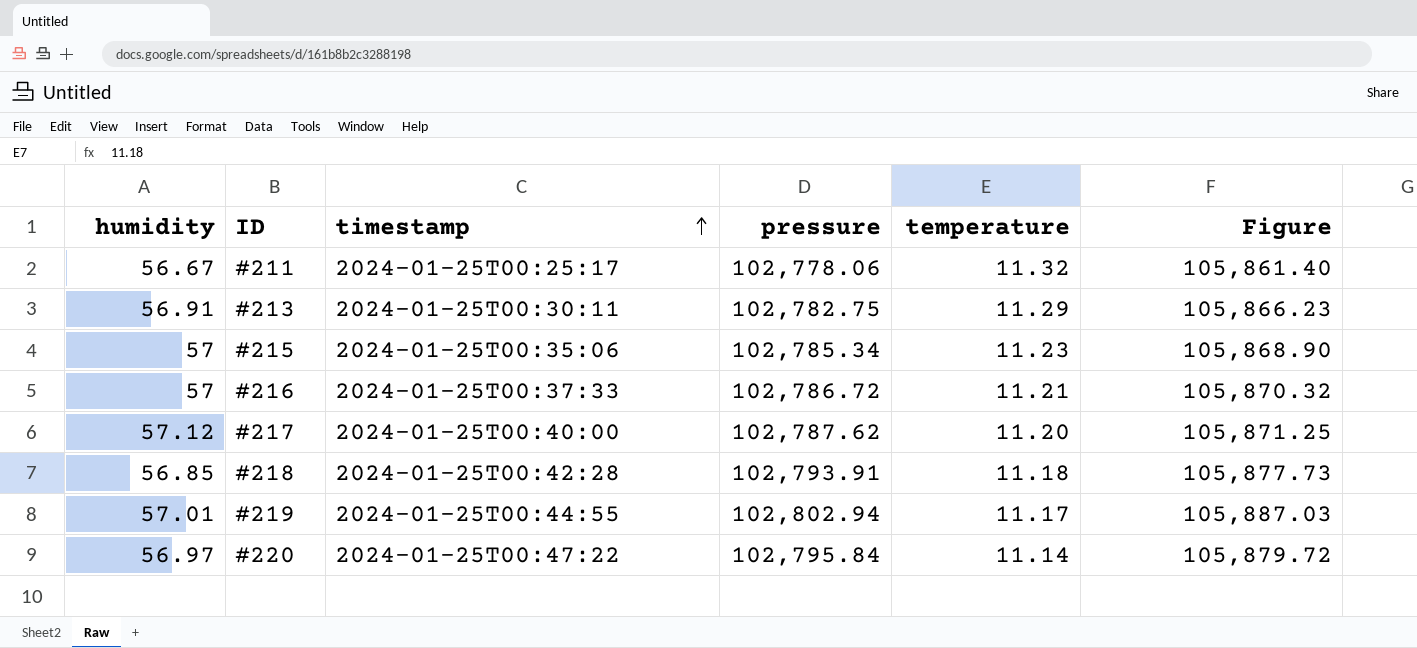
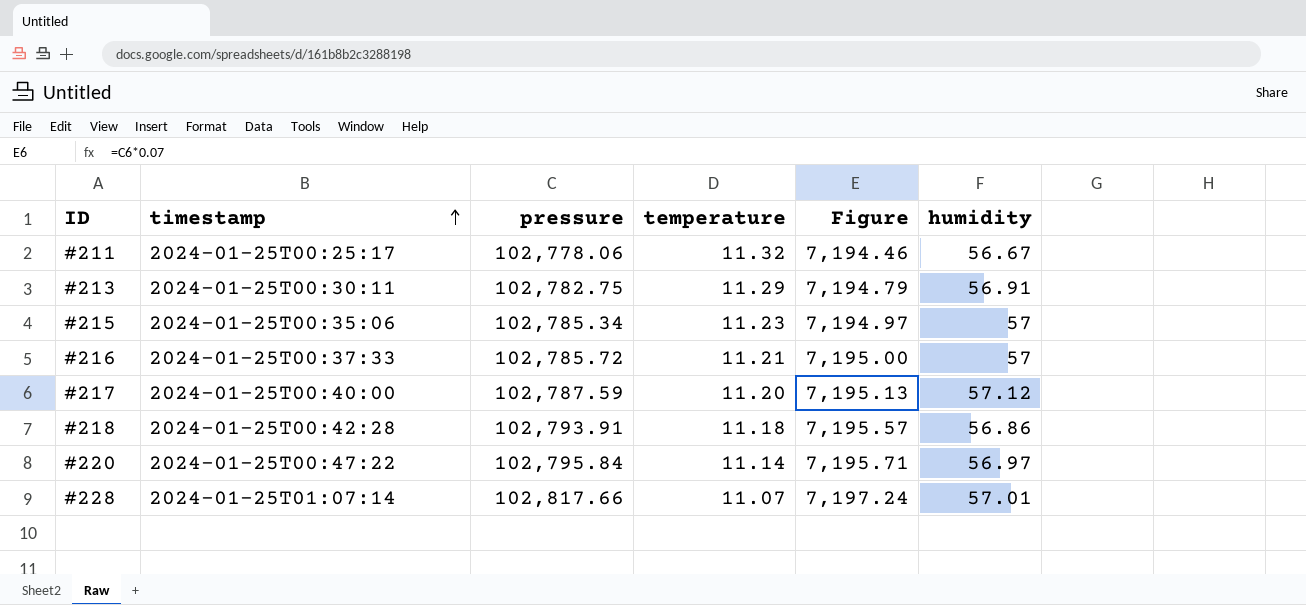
column Figure | formula: [pressure] * 1.03 -> [pressure] * 0.07
column humidity | position: 1 -> 6
row #219: 57.01 | 2024-01-25T00:44:55 | 102,802.94 | 11.17 | 105,887.03 -> none
#216 | pressure: 102,786.72 -> 102,785.72
#217 | pressure: 102,787.62 -> 102,787.59
#218 | humidity: 56.85 -> 56.86
row #228: none -> 2024-01-25T01:07:14 | 102,817.66 | 11.07 | 7,197.24 | 57.01

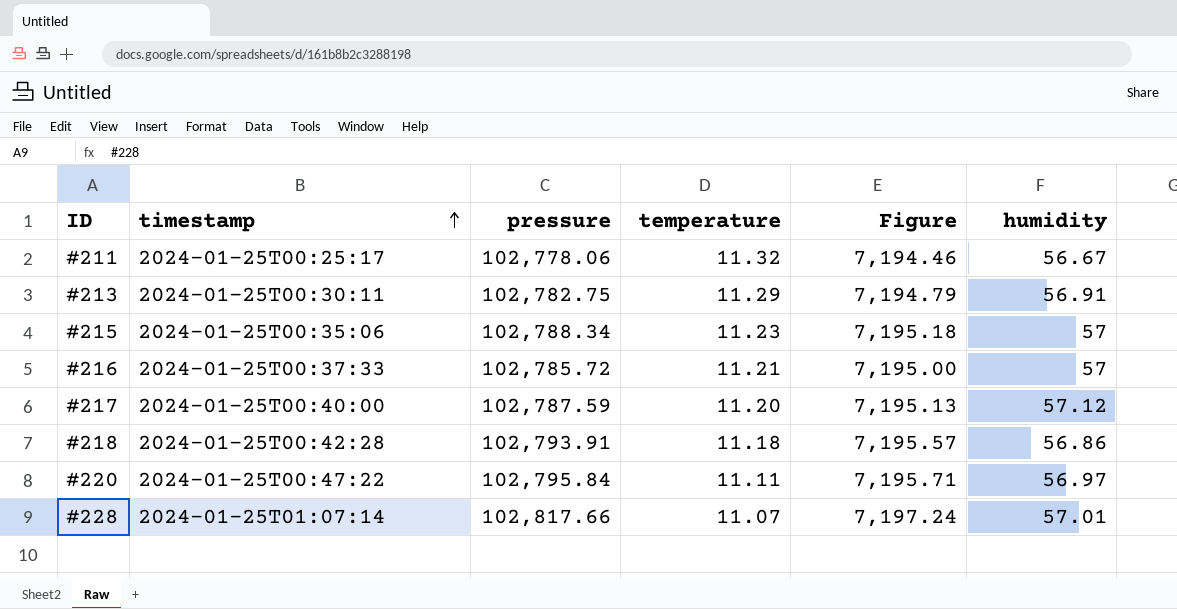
#215 | pressure: 102,785.34 -> 102,788.34
#215 | Figure: 7,194.97 -> 7,195.18
#220 | temperature: 11.14 -> 11.11

